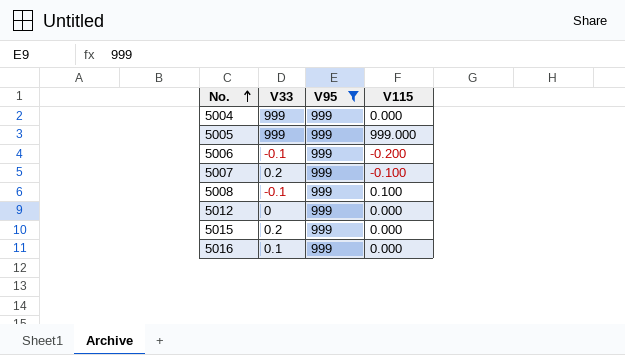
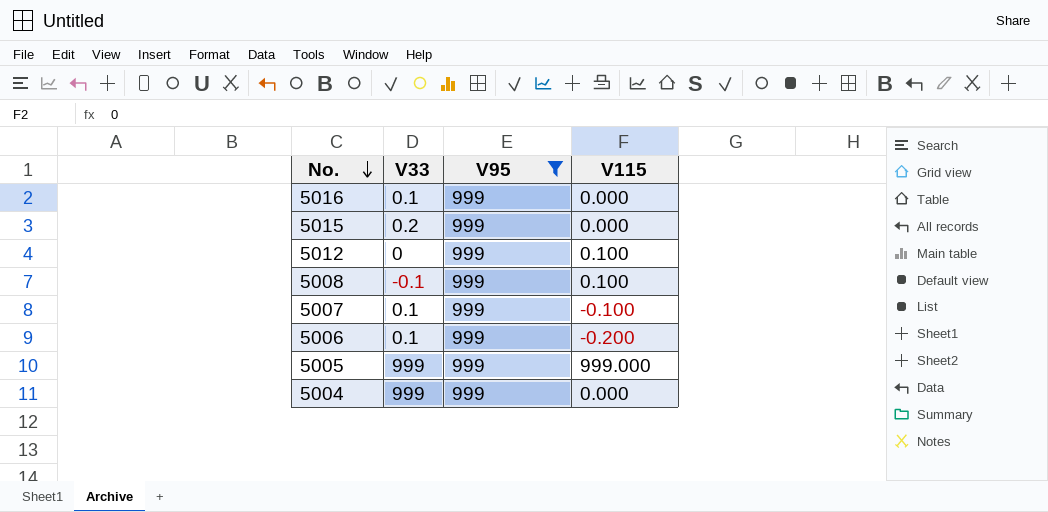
row order: No. ascending -> No. descending
5012 | V115: 0.000 -> 0.100
5007 | V33: 0.2 -> 0.1
5006 | V33: -0.1 -> 0.1

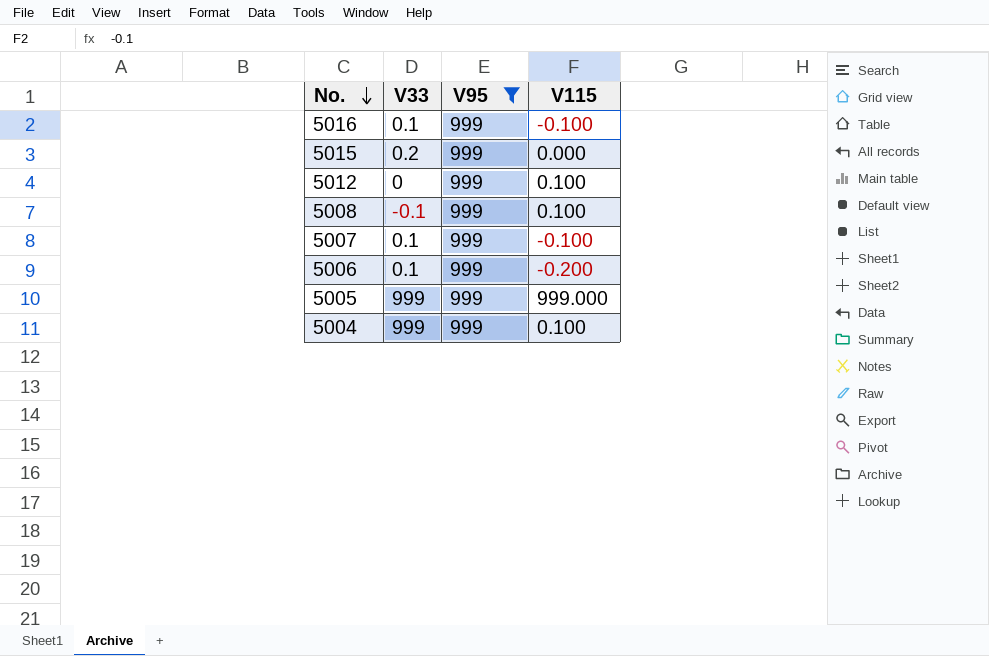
5016 | V115: 0.000 -> -0.100
5004 | V115: 0.000 -> 0.100

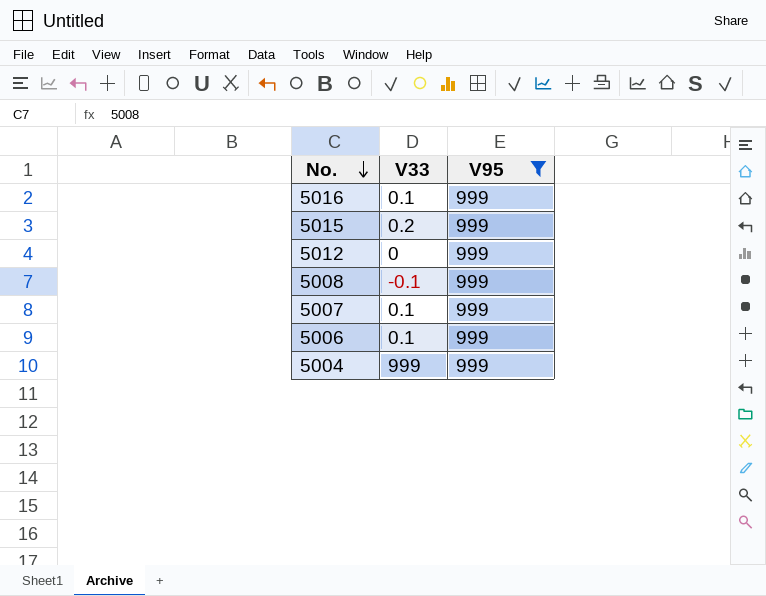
column V115 | position: 4 -> none
row 5005: 999 | 999 | 999.000 -> none

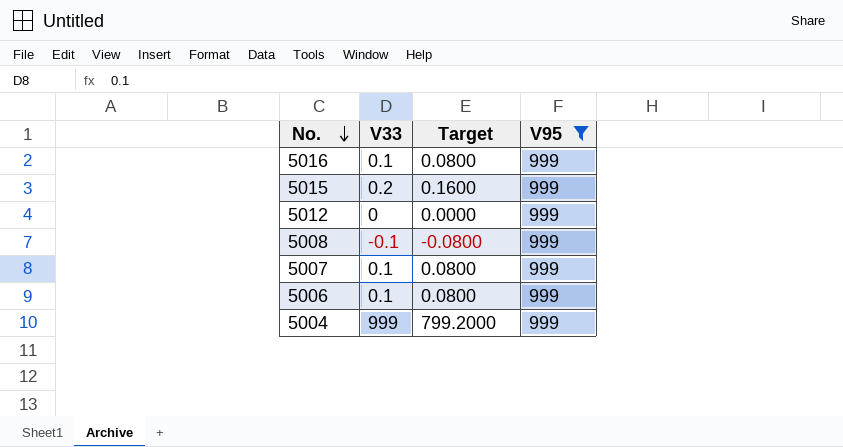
column Target | formula: none -> [V33] * 0.8

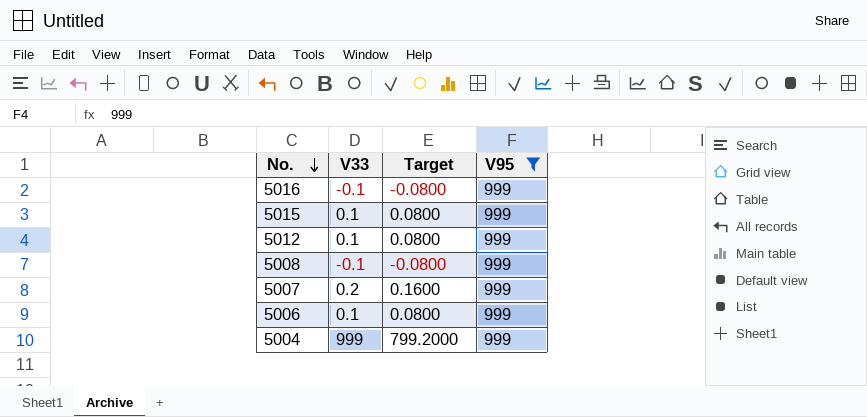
5016 | V33: 0.1 -> -0.1
5016 | Target: 0.0800 -> -0.0800
5015 | V33: 0.2 -> 0.1
5015 | Target: 0.1600 -> 0.0800
5012 | V33: 0 -> 0.1
5012 | Target: 0.0000 -> 0.0800
5007 | V33: 0.1 -> 0.2
5007 | Target: 0.0800 -> 0.1600

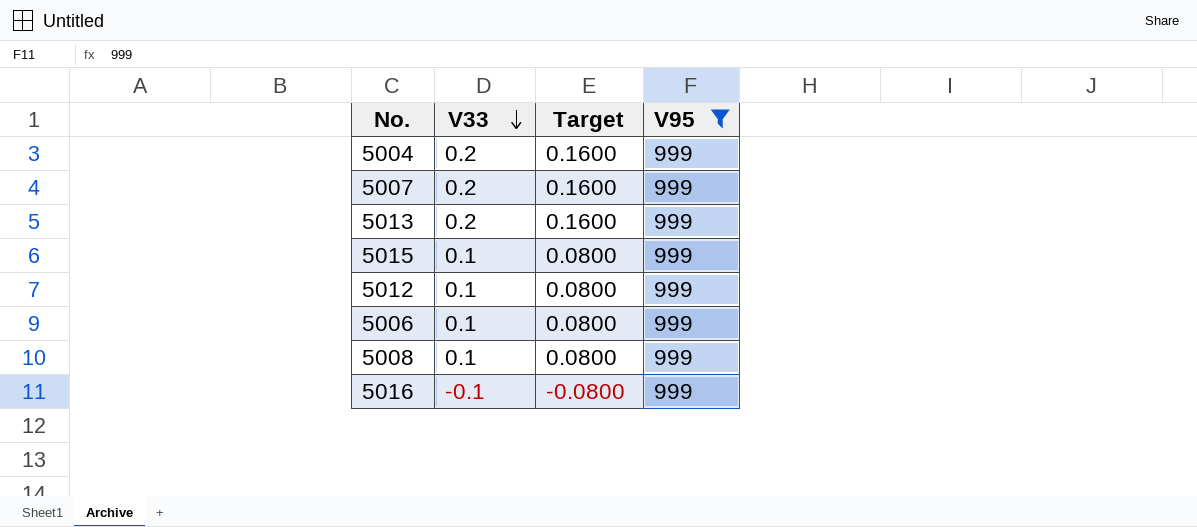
row order: No. descending -> V33 descending
5004 | V33: 999 -> 0.2
5004 | Target: 799.2000 -> 0.1600
row 5013: none -> 0.2 | 0.1600 | 999
5008 | V33: -0.1 -> 0.1
5008 | Target: -0.0800 -> 0.0800

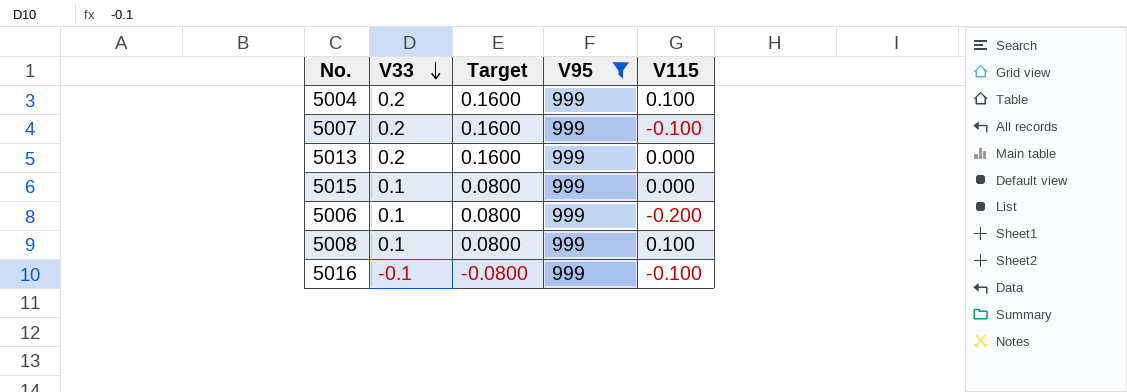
column V115 | position: none -> 5
row 5012: 0.1 | 0.0800 | 999 -> none

